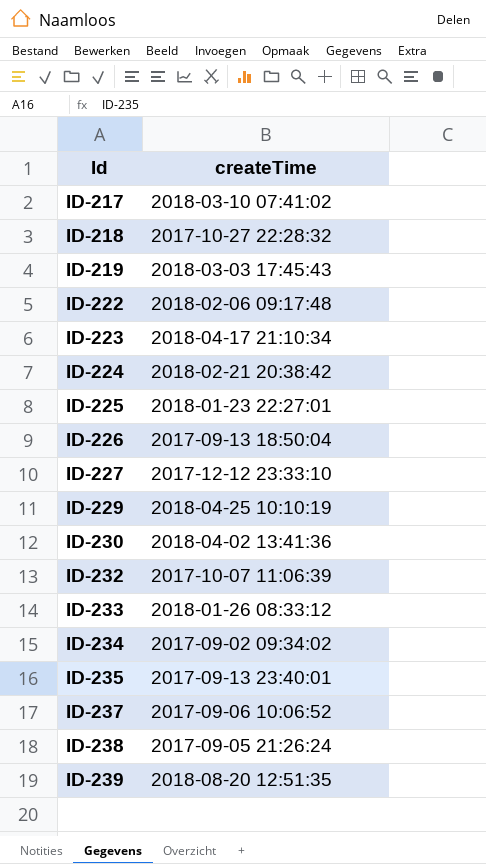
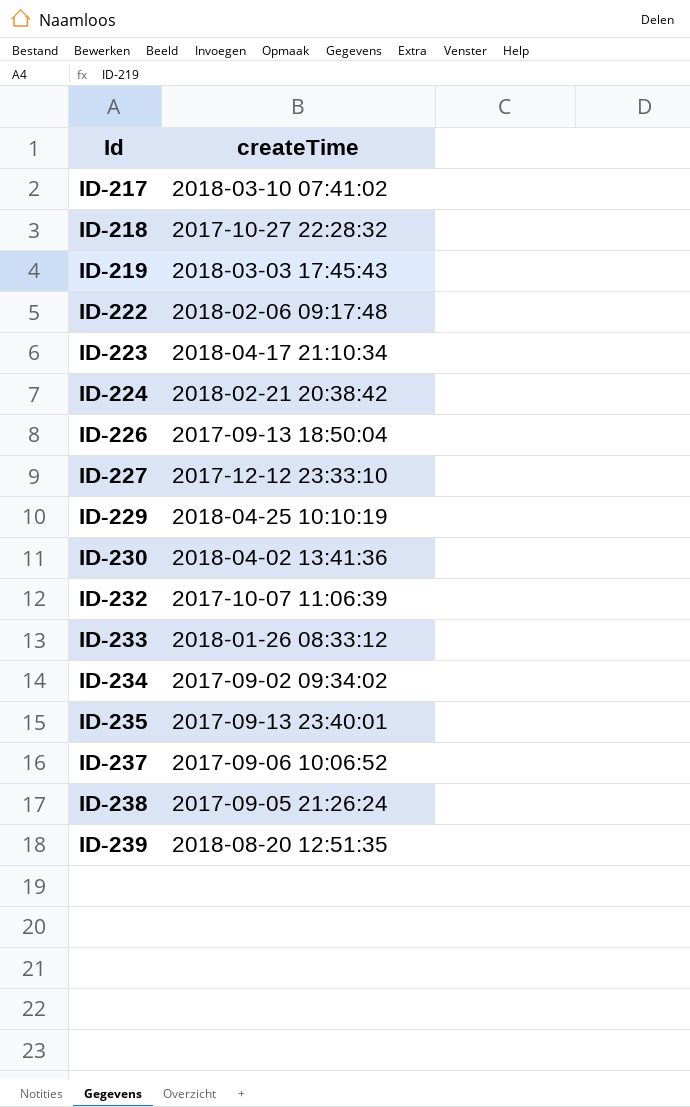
row ID-225: 2018-01-23 22:27:01 -> none

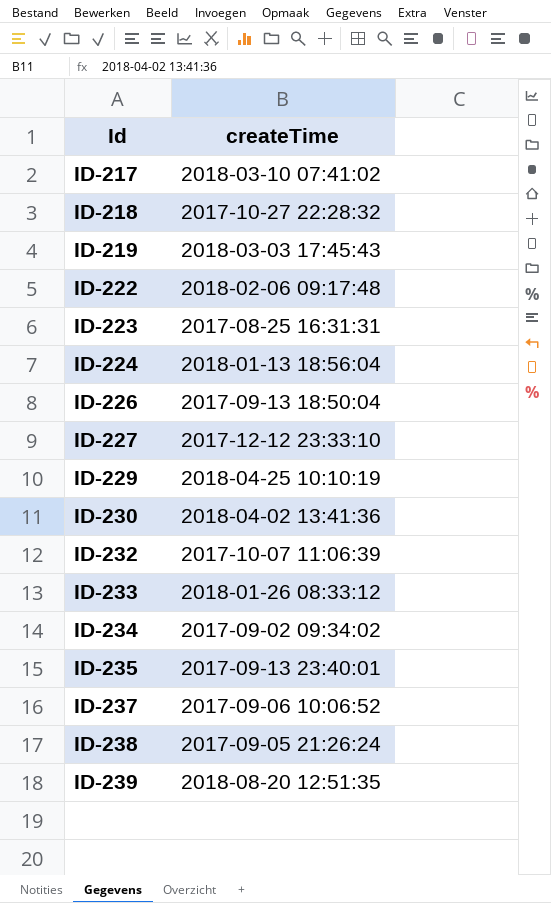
ID-223 | createTime: 2018-04-17 21:10:34 -> 2017-08-25 16:31:31
ID-224 | createTime: 2018-02-21 20:38:42 -> 2018-01-13 18:56:04

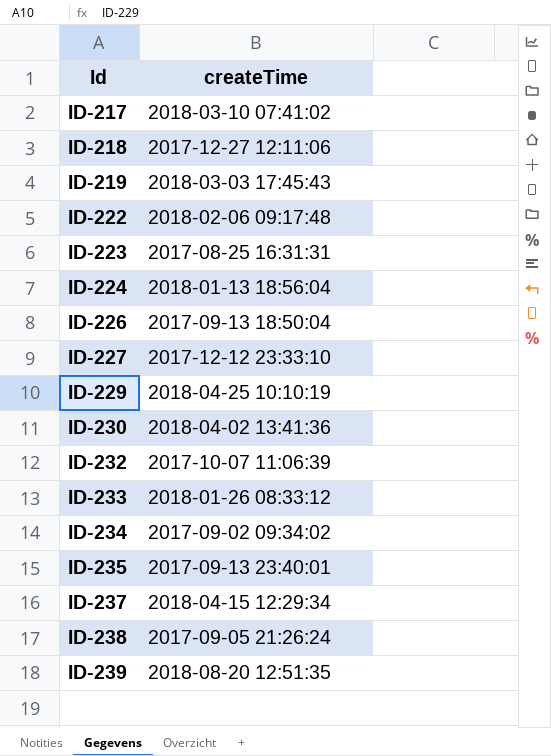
ID-218 | createTime: 2017-10-27 22:28:32 -> 2017-12-27 12:11:06
ID-237 | createTime: 2017-09-06 10:06:52 -> 2018-04-15 12:29:34

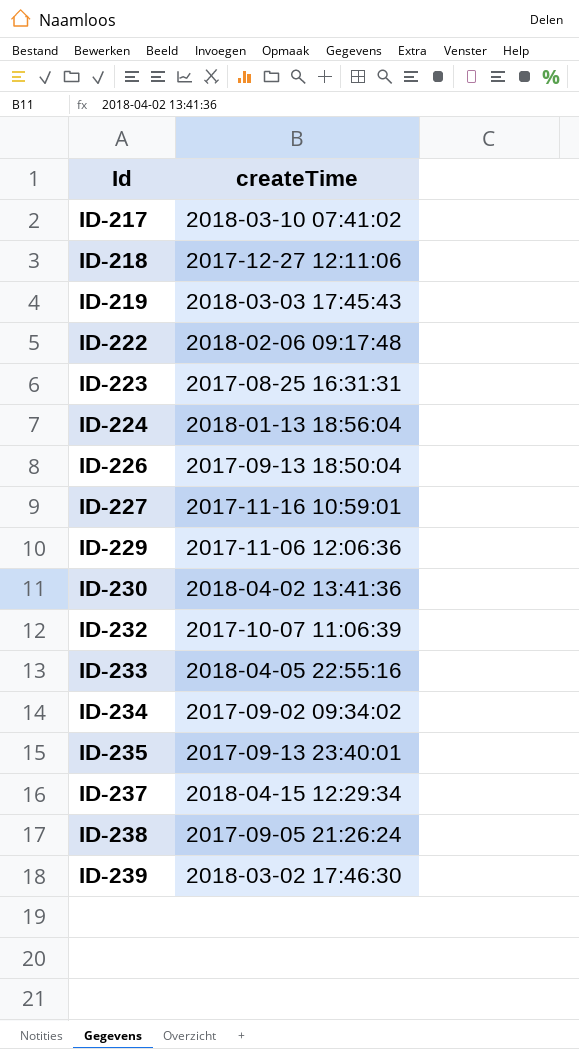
ID-227 | createTime: 2017-12-12 23:33:10 -> 2017-11-16 10:59:01
ID-229 | createTime: 2018-04-25 10:10:19 -> 2017-11-06 12:06:36
ID-233 | createTime: 2018-01-26 08:33:12 -> 2018-04-05 22:55:16
ID-239 | createTime: 2018-08-20 12:51:35 -> 2018-03-02 17:46:30

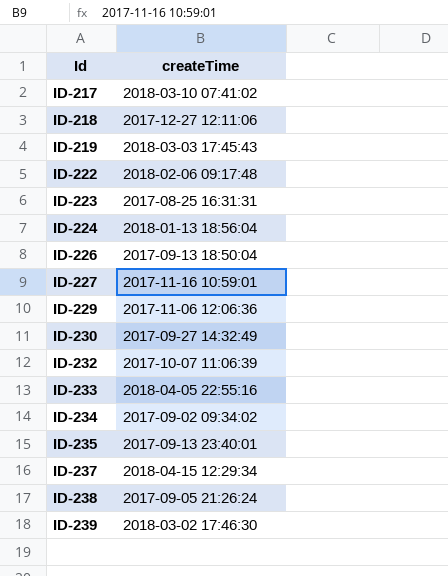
ID-230 | createTime: 2018-04-02 13:41:36 -> 2017-09-27 14:32:49

